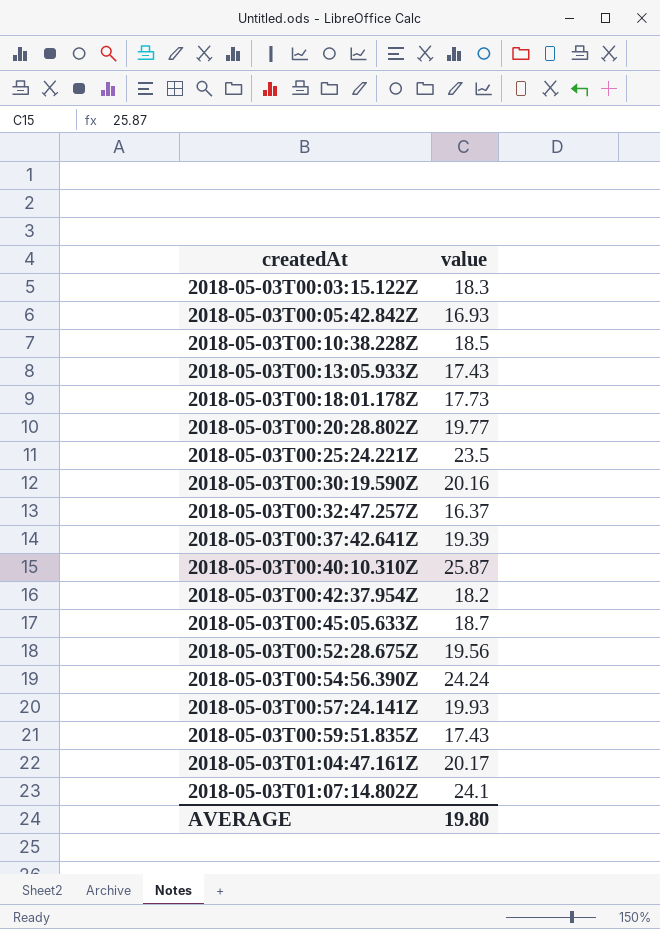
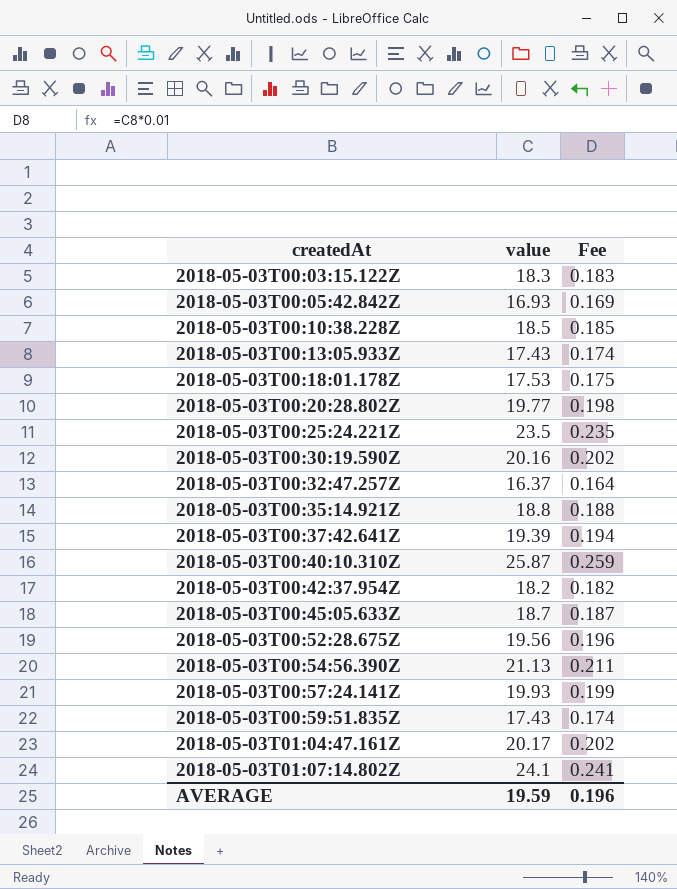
column Fee | formula: none -> [value] * 0.01
2018-05-03T00:18:01.178Z | value: 17.73 -> 17.53
row 2018-05-03T00:35:14.921Z: none -> 18.8 | 0.188
2018-05-03T00:54:56.390Z | value: 24.24 -> 21.13
AVERAGE | value: 19.80 -> 19.59

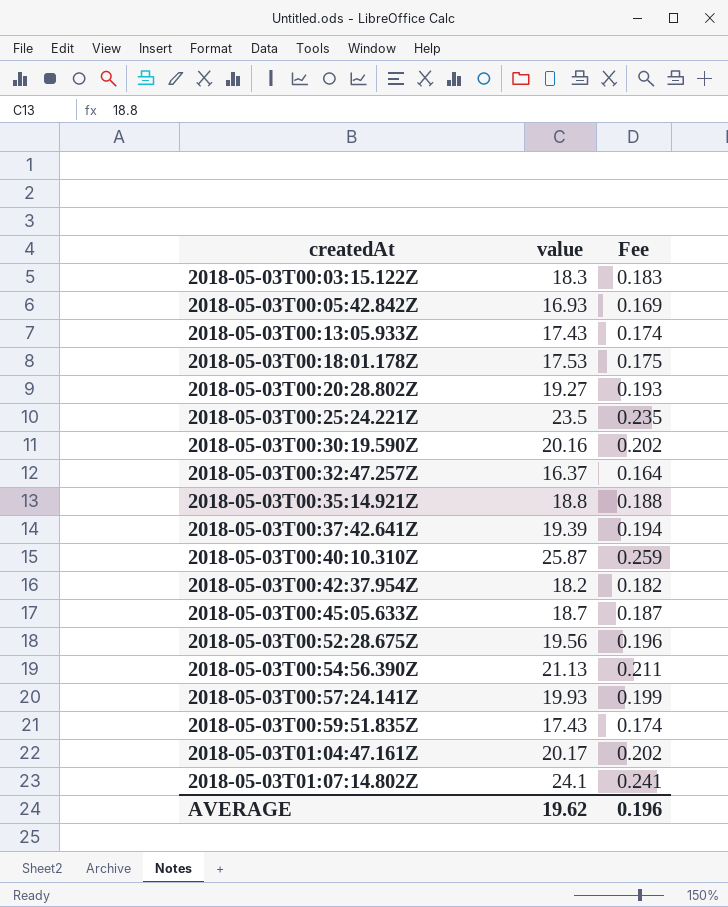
row 2018-05-03T00:10:38.228Z: 18.5 | 0.185 -> none
2018-05-03T00:20:28.802Z | value: 19.77 -> 19.27
2018-05-03T00:20:28.802Z | Fee: 0.198 -> 0.193
AVERAGE | value: 19.59 -> 19.62

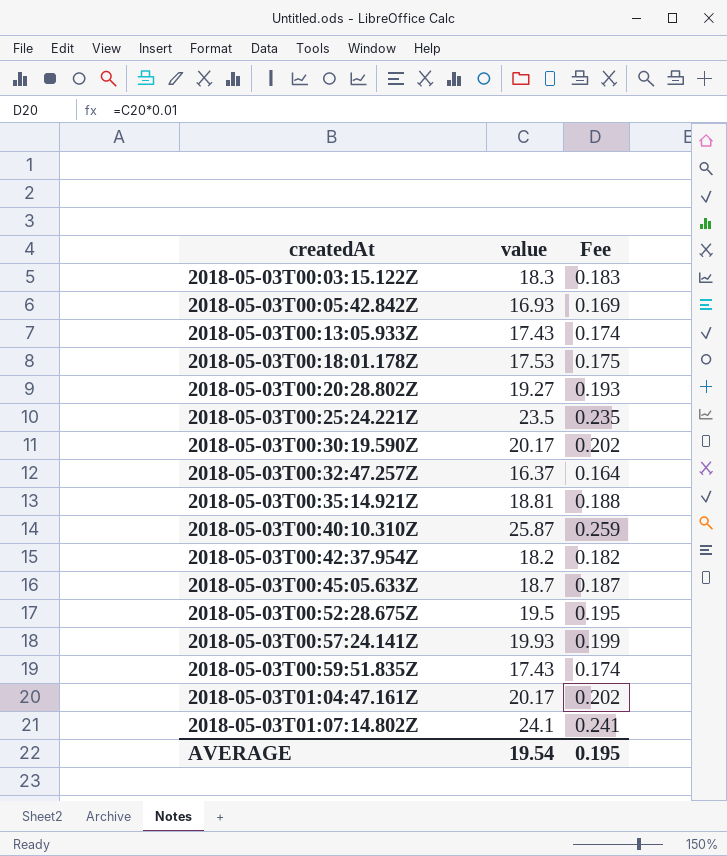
row 2018-05-03T00:37:42.641Z: 19.39 | 0.194 -> none
row 2018-05-03T00:54:56.390Z: 21.13 | 0.211 -> none
2018-05-03T00:30:19.590Z | value: 20.16 -> 20.17
2018-05-03T00:35:14.921Z | value: 18.8 -> 18.81
2018-05-03T00:52:28.675Z | value: 19.56 -> 19.5
2018-05-03T00:52:28.675Z | Fee: 0.196 -> 0.195
AVERAGE | value: 19.62 -> 19.54
AVERAGE | Fee: 0.196 -> 0.195

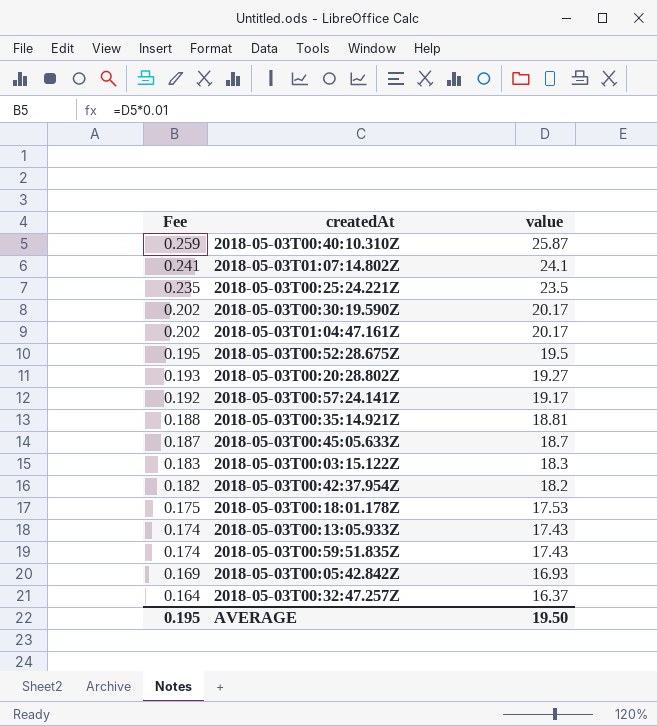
row order: createdAt ascending -> Fee descending
column Fee | position: 3 -> 1
2018-05-03T00:57:24.141Z | Fee: 0.199 -> 0.192
2018-05-03T00:57:24.141Z | value: 19.93 -> 19.17
AVERAGE | value: 19.54 -> 19.50

